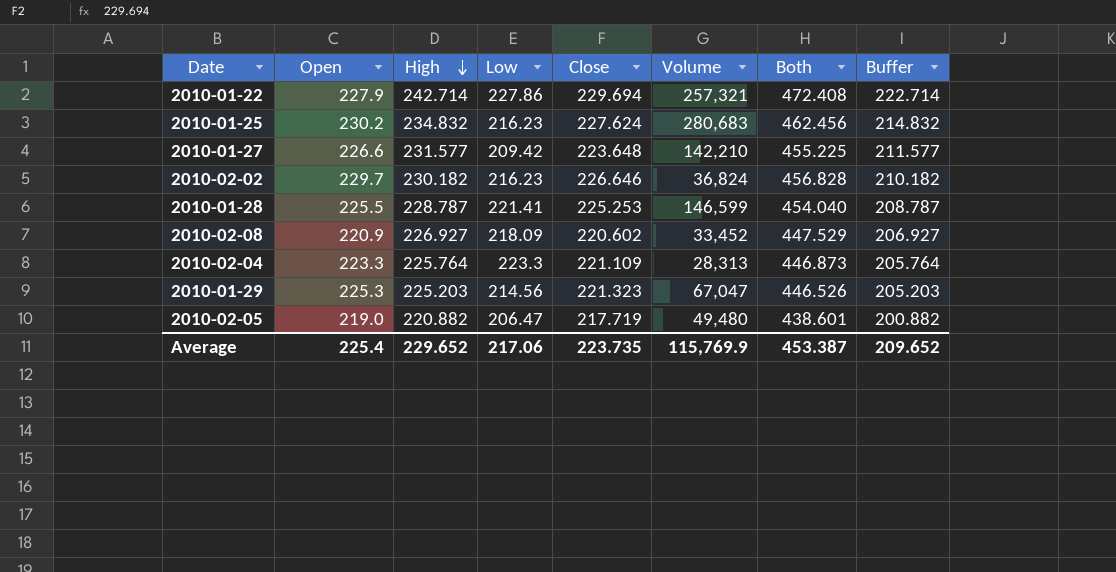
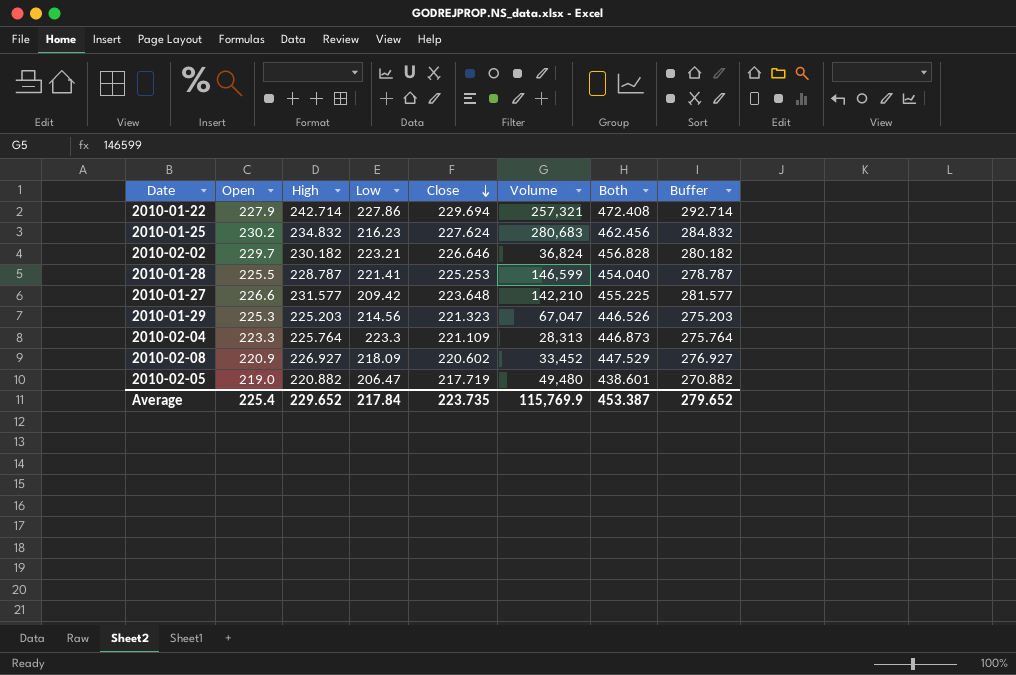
row order: High descending -> Close descending
column Buffer | formula: [High] - 20 -> [High] + 50
2010-02-02 | Low: 216.23 -> 223.21
Average | Low: 217.06 -> 217.84
Average | Buffer: 209.652 -> 279.652

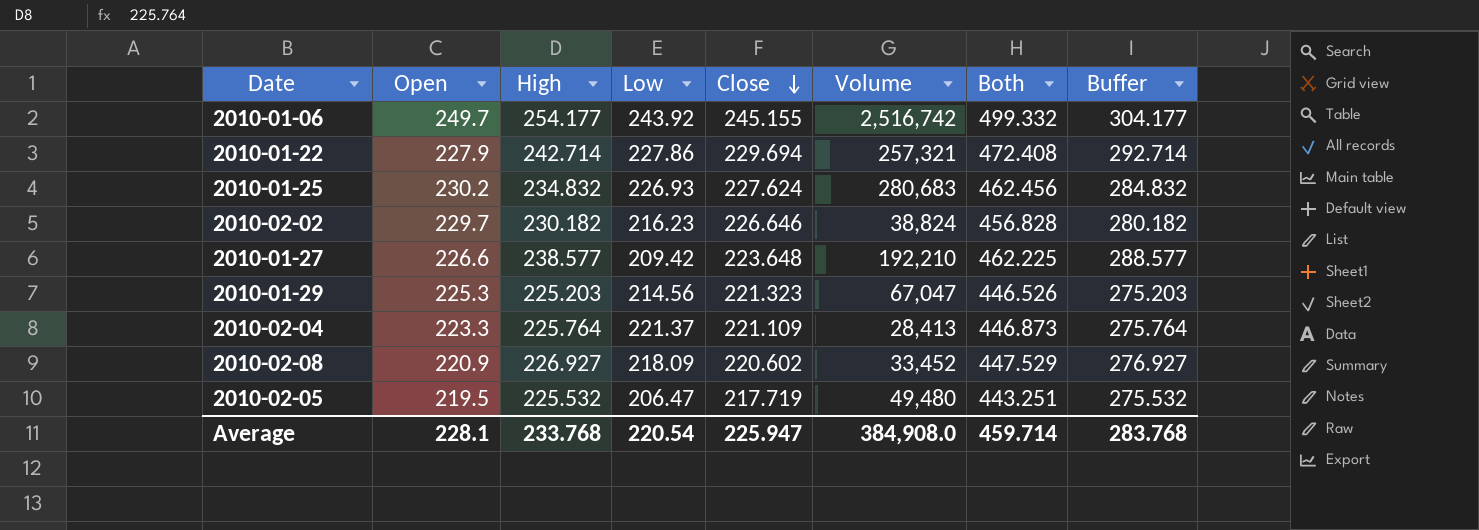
row 2010-01-28: 225.5 | 228.787 | 221.41 | 225.253 | 146,599 | 454.040 | 278.787 -> none
row 2010-01-06: none -> 249.7 | 254.177 | 243.92 | 245.155 | 2,516,742 | 499.332 | 304.177
2010-01-25 | Low: 216.23 -> 226.93
2010-02-02 | Low: 223.21 -> 216.23
2010-02-02 | Volume: 36,824 -> 38,824
2010-01-27 | High: 231.577 -> 238.577
2010-01-27 | Volume: 142,210 -> 192,210
2010-01-27 | Both: 455.225 -> 462.225
2010-01-27 | Buffer: 281.577 -> 288.577
2010-02-04 | Low: 223.3 -> 221.37
2010-02-04 | Volume: 28,313 -> 28,413
2010-02-05 | Open: 219.0 -> 219.5
2010-02-05 | High: 220.882 -> 225.532
2010-02-05 | Both: 438.601 -> 443.251
2010-02-05 | Buffer: 270.882 -> 275.532
Average | Open: 225.4 -> 228.1
Average | High: 229.652 -> 233.768
Average | Low: 217.84 -> 220.54
Average | Close: 223.735 -> 225.947
Average | Volume: 115,769.9 -> 384,908.0
Average | Both: 453.387 -> 459.714
Average | Buffer: 279.652 -> 283.768

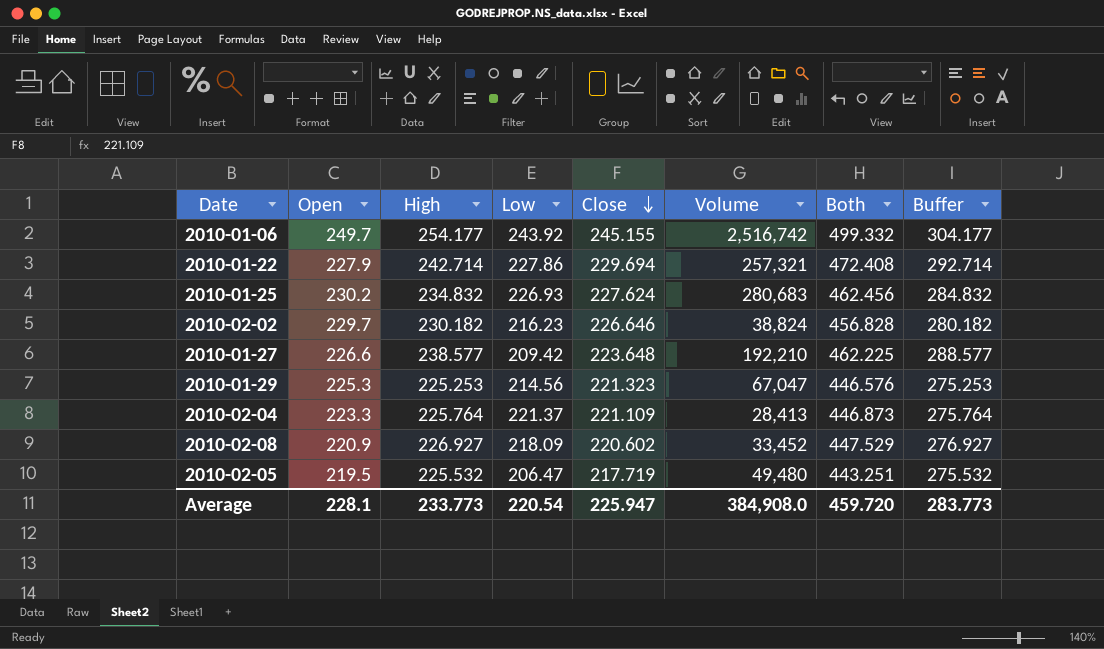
2010-01-29 | High: 225.203 -> 225.253
2010-01-29 | Both: 446.526 -> 446.576
2010-01-29 | Buffer: 275.203 -> 275.253
Average | High: 233.768 -> 233.773
Average | Both: 459.714 -> 459.720
Average | Buffer: 283.768 -> 283.773

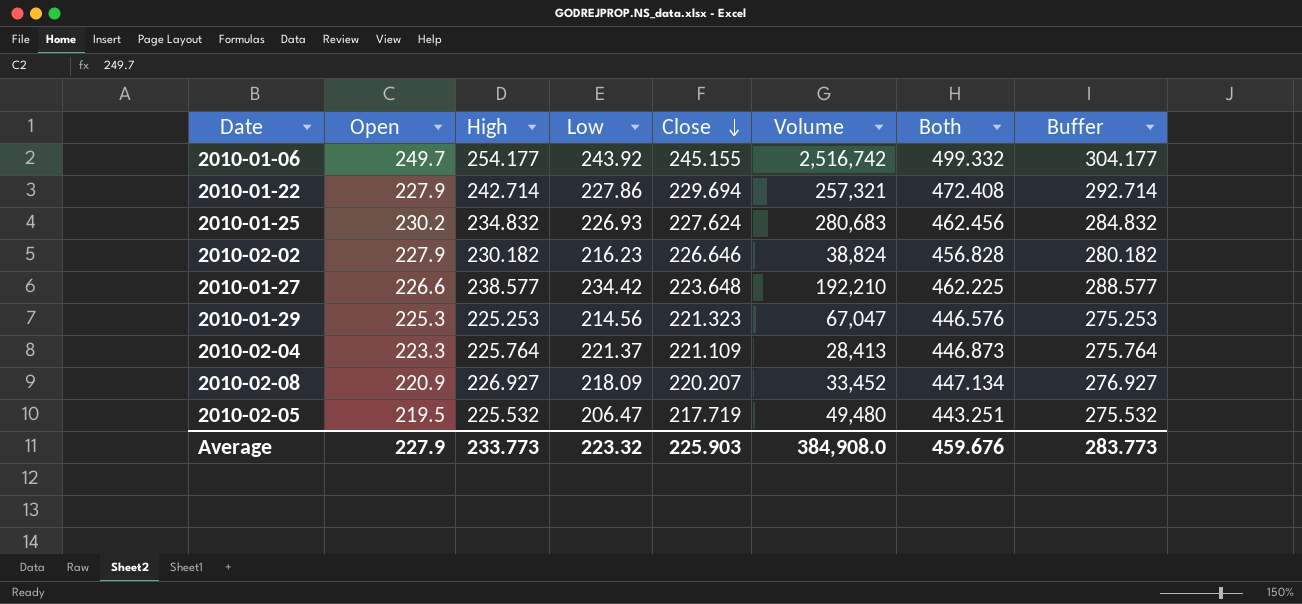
2010-02-02 | Open: 229.7 -> 227.9
2010-01-27 | Low: 209.42 -> 234.42
2010-02-08 | Close: 220.602 -> 220.207
2010-02-08 | Both: 447.529 -> 447.134
Average | Open: 228.1 -> 227.9
Average | Low: 220.54 -> 223.32
Average | Close: 225.947 -> 225.903
Average | Both: 459.720 -> 459.676

